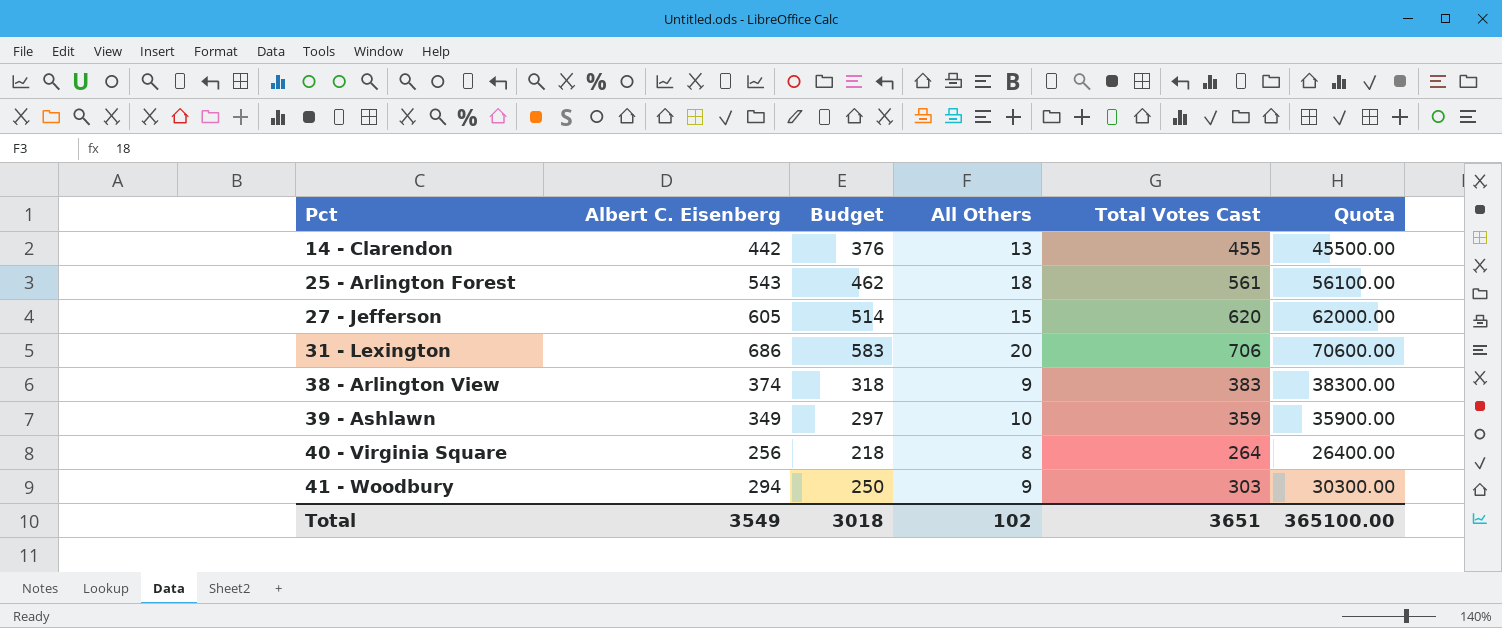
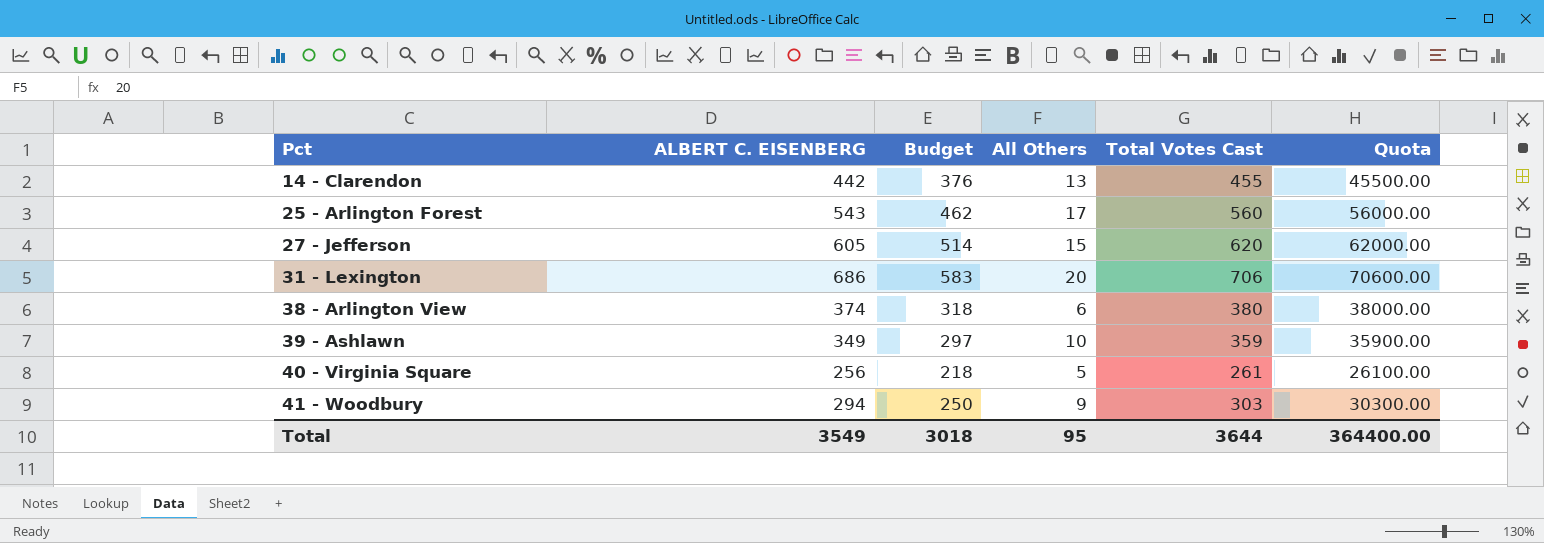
column name: Albert C. Eisenberg -> ALBERT C. EISENBERG
25 - Arlington Forest | All Others: 18 -> 17
25 - Arlington Forest | Total Votes Cast: 561 -> 560
25 - Arlington Forest | Quota: 56100.00 -> 56000.00
38 - Arlington View | All Others: 9 -> 6
38 - Arlington View | Total Votes Cast: 383 -> 380
38 - Arlington View | Quota: 38300.00 -> 38000.00
40 - Virginia Square | All Others: 8 -> 5
40 - Virginia Square | Total Votes Cast: 264 -> 261
40 - Virginia Square | Quota: 26400.00 -> 26100.00
Total | All Others: 102 -> 95
Total | Total Votes Cast: 3651 -> 3644
Total | Quota: 365100.00 -> 364400.00

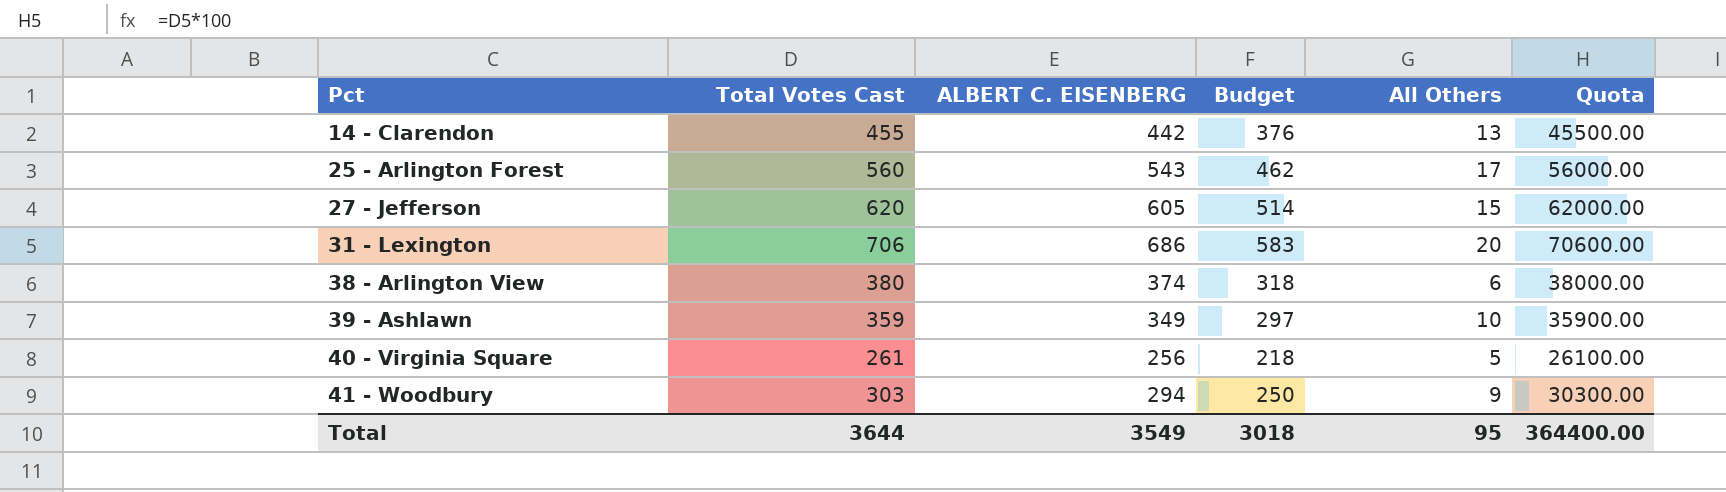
column Total Votes Cast | position: 5 -> 2

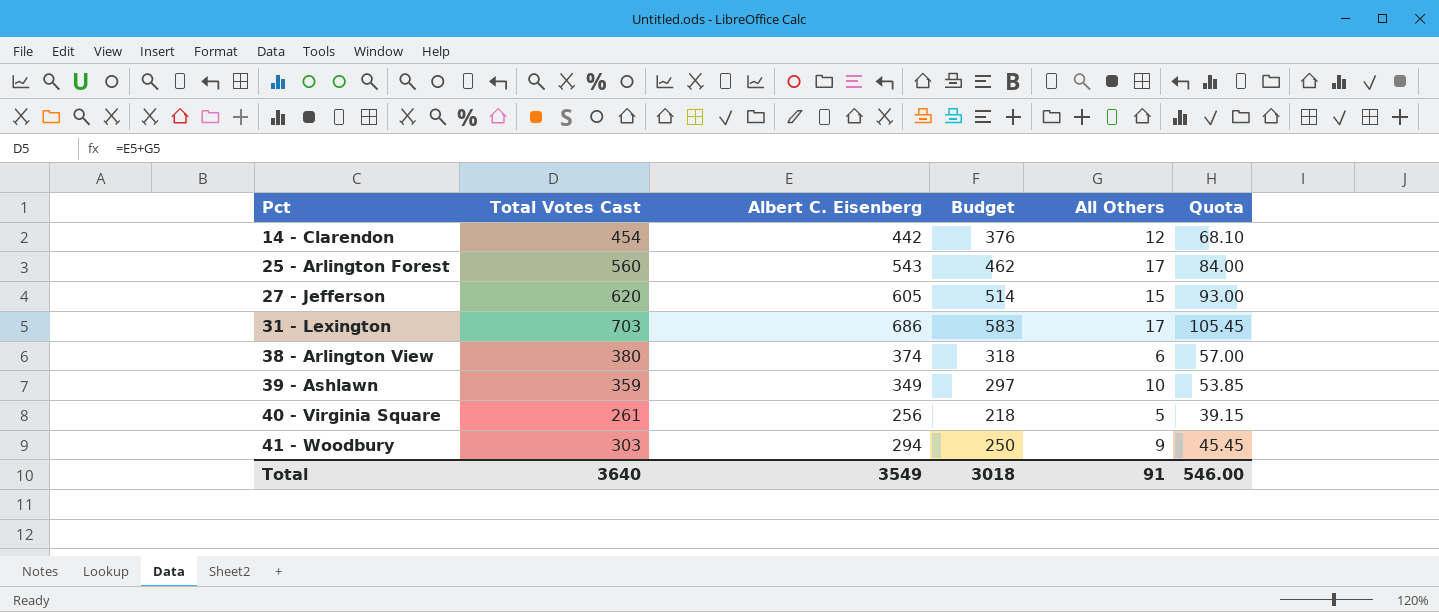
column name: ALBERT C. EISENBERG -> Albert C. Eisenberg
column Quota | formula: [Total Votes Cast] * 100 -> [Total Votes Cast] * 0.15
14 - Clarendon | Total Votes Cast: 455 -> 454
14 - Clarendon | All Others: 13 -> 12
31 - Lexington | Total Votes Cast: 706 -> 703
31 - Lexington | All Others: 20 -> 17
Total | Total Votes Cast: 3644 -> 3640
Total | All Others: 95 -> 91
Total | Quota: 364400.00 -> 546.00

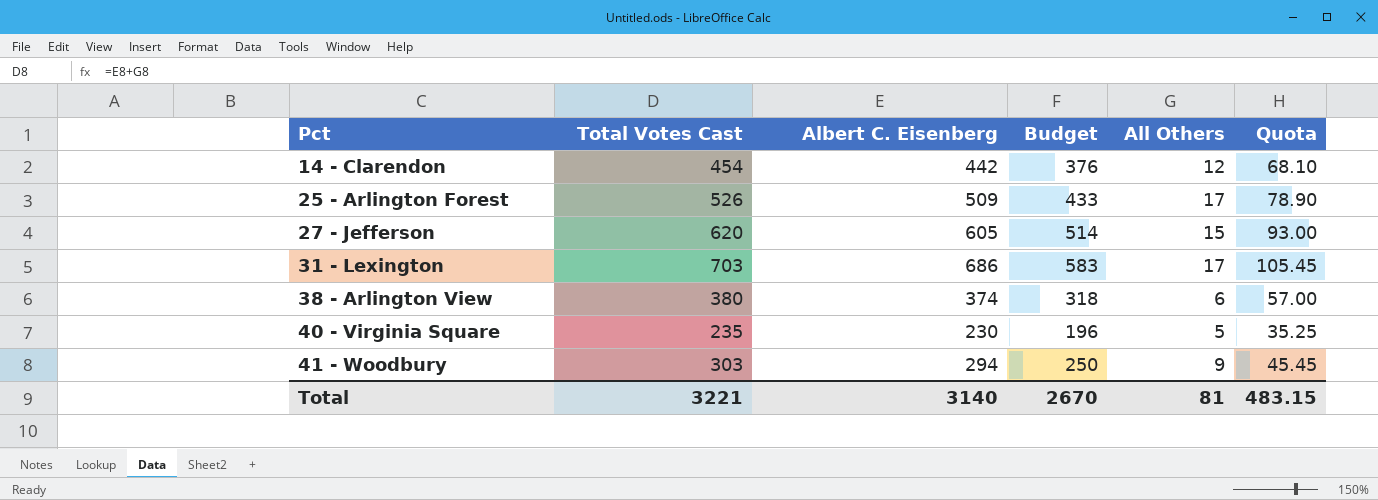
row 39 - Ashlawn: 359 | 349 | 297 | 10 | 53.85 -> none
25 - Arlington Forest | Total Votes Cast: 560 -> 526
25 - Arlington Forest | Albert C. Eisenberg: 543 -> 509
25 - Arlington Forest | Budget: 462 -> 433
25 - Arlington Forest | Quota: 84.00 -> 78.90
40 - Virginia Square | Total Votes Cast: 261 -> 235
40 - Virginia Square | Albert C. Eisenberg: 256 -> 230
40 - Virginia Square | Budget: 218 -> 196
40 - Virginia Square | Quota: 39.15 -> 35.25
Total | Total Votes Cast: 3640 -> 3221
Total | Albert C. Eisenberg: 3549 -> 3140
Total | Budget: 3018 -> 2670
Total | All Others: 91 -> 81
Total | Quota: 546.00 -> 483.15

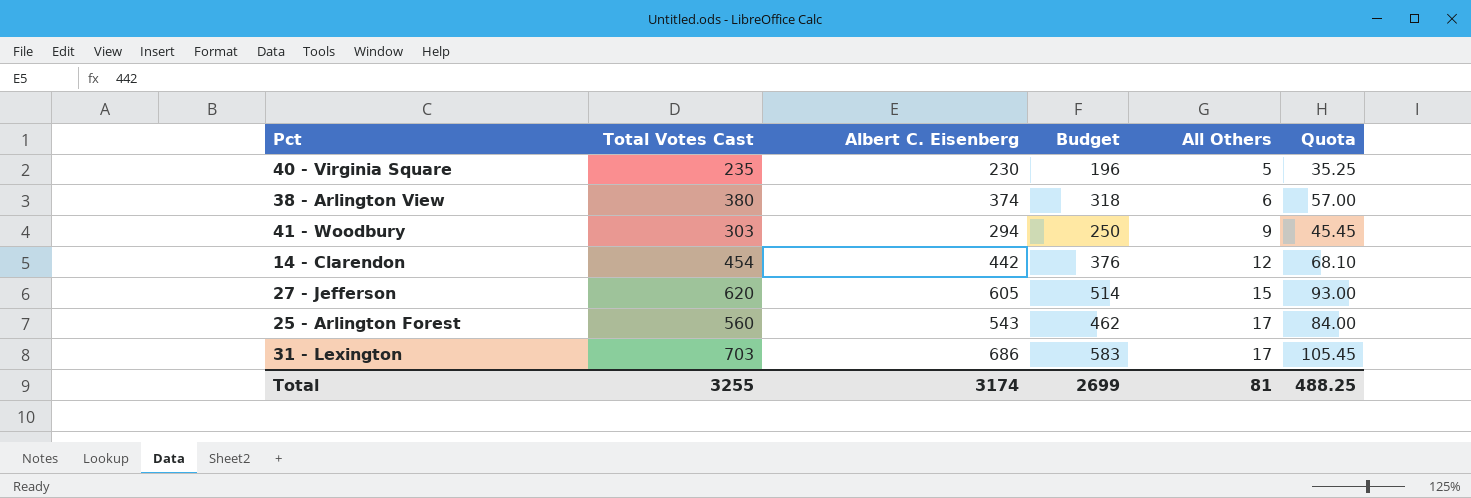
row order: Pct ascending -> All Others ascending
25 - Arlington Forest | Total Votes Cast: 526 -> 560
25 - Arlington Forest | Albert C. Eisenberg: 509 -> 543
25 - Arlington Forest | Budget: 433 -> 462
25 - Arlington Forest | Quota: 78.90 -> 84.00
Total | Total Votes Cast: 3221 -> 3255
Total | Albert C. Eisenberg: 3140 -> 3174
Total | Budget: 2670 -> 2699
Total | Quota: 483.15 -> 488.25

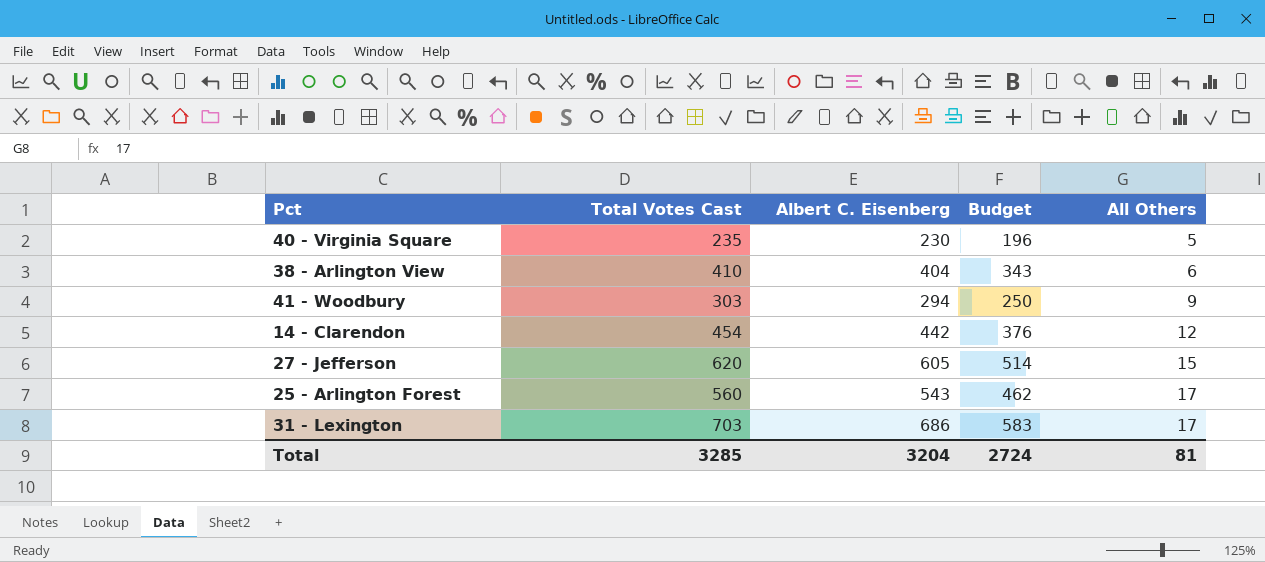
column Quota | formula: [Total Votes Cast] * 0.15 -> none
38 - Arlington View | Total Votes Cast: 380 -> 410
38 - Arlington View | Albert C. Eisenberg: 374 -> 404
38 - Arlington View | Budget: 318 -> 343
Total | Total Votes Cast: 3255 -> 3285
Total | Albert C. Eisenberg: 3174 -> 3204
Total | Budget: 2699 -> 2724

